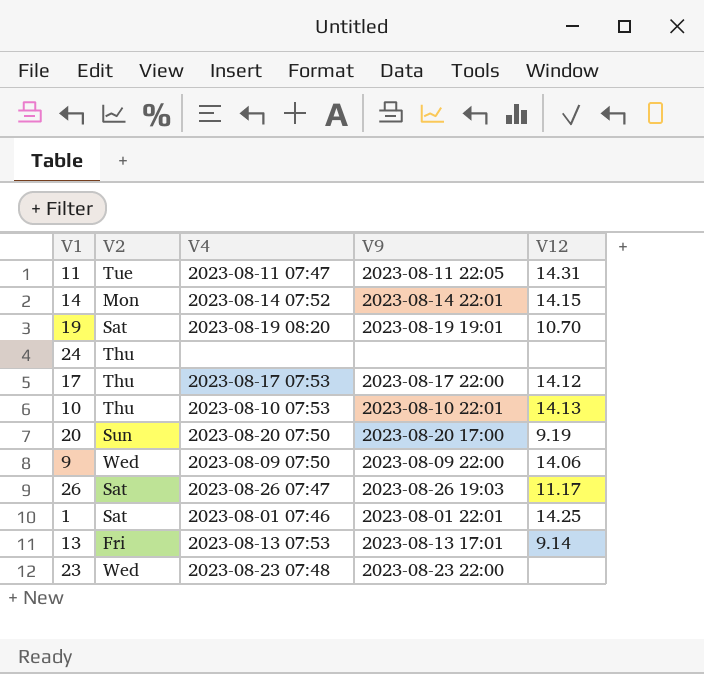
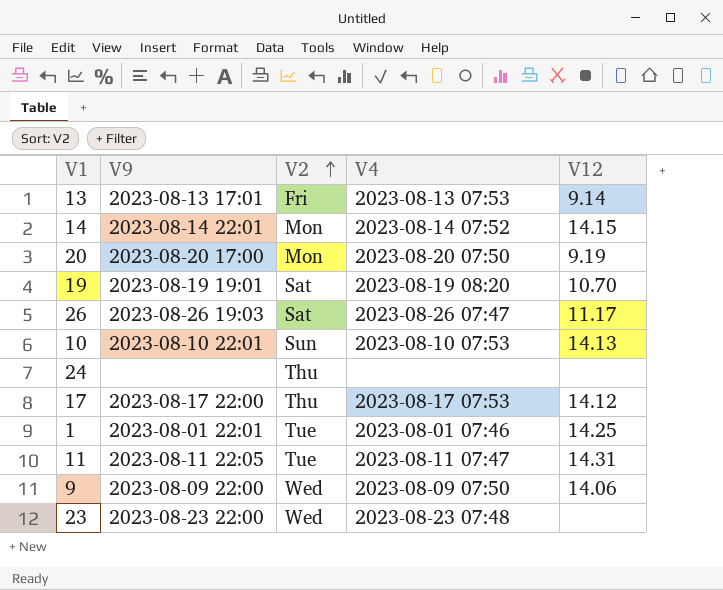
row order: none -> V2 ascending
column V9 | position: 4 -> 2
20 | V2: Sun -> Mon
10 | V2: Thu -> Sun
1 | V2: Sat -> Tue

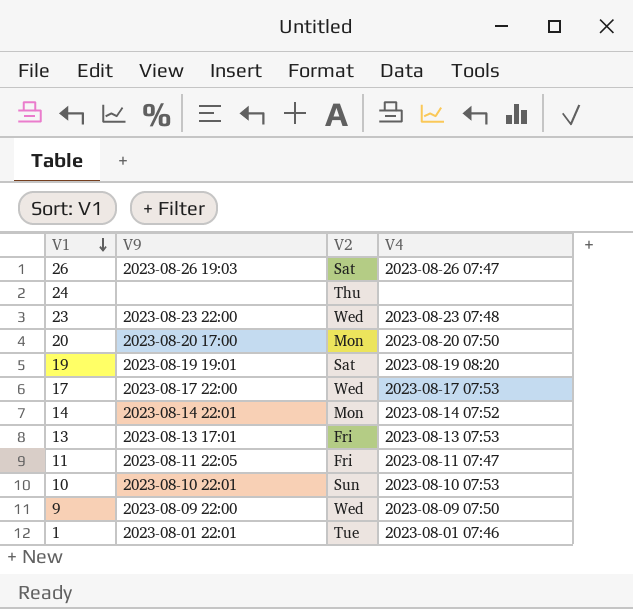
row order: V2 ascending -> V1 descending
column V12 | position: 5 -> none
17 | V2: Thu -> Wed
11 | V2: Tue -> Fri

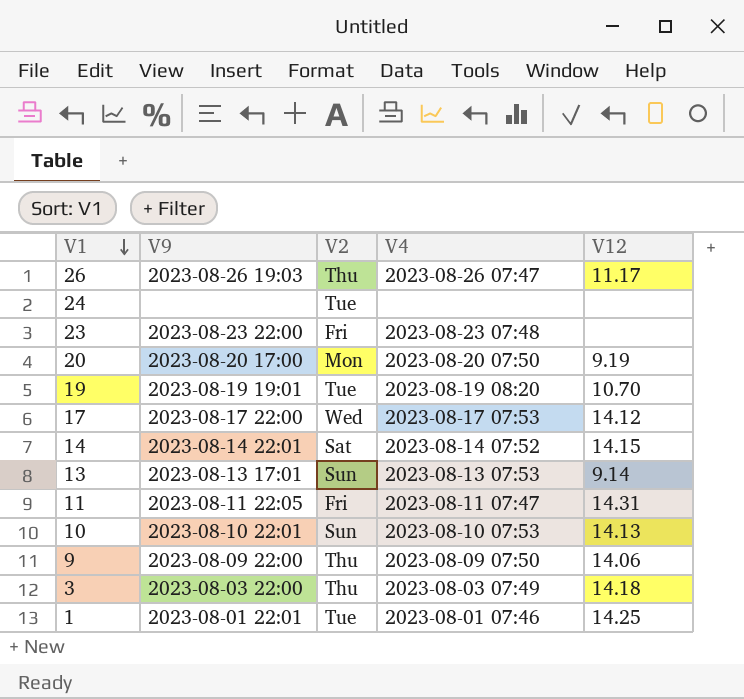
column V12 | position: none -> 5
26 | V2: Sat -> Thu
24 | V2: Thu -> Tue
23 | V2: Wed -> Fri
19 | V2: Sat -> Tue
14 | V2: Mon -> Sat
13 | V2: Fri -> Sun
9 | V2: Wed -> Thu
row 3: none -> 2023-08-03 22:00 | Thu | 2023-08-03 07:49 | 14.18

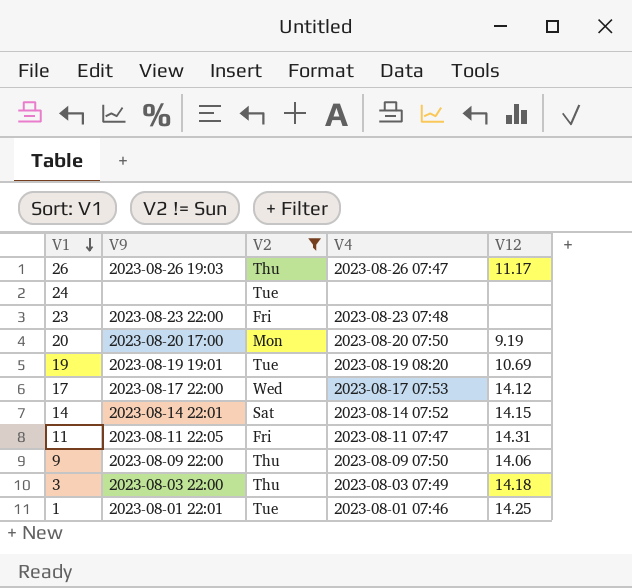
filter: none -> V2 != Sun
19 | V12: 10.70 -> 10.69

